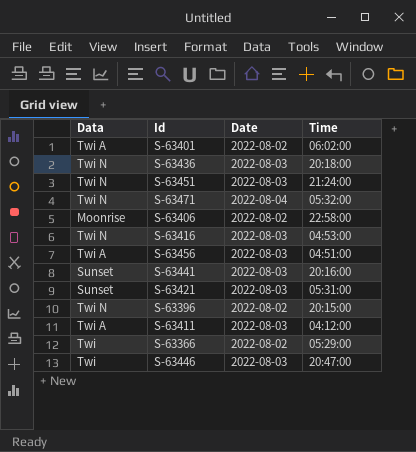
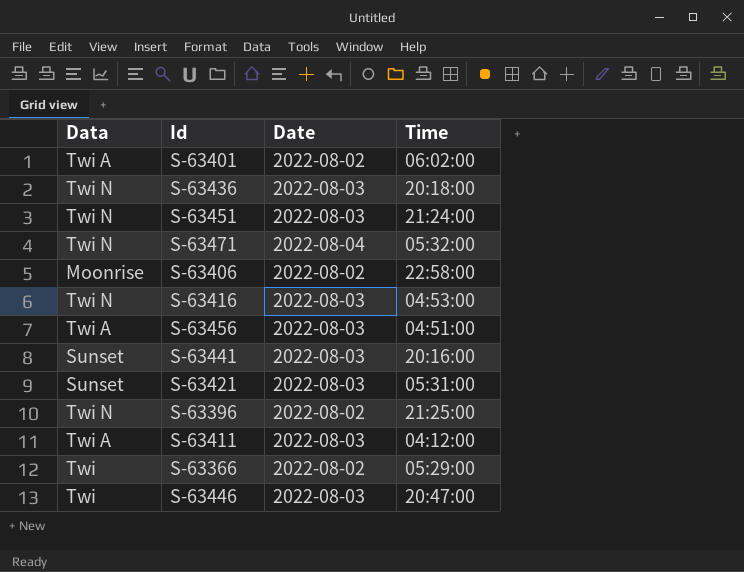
S-63396 | Time: 20:15:00 -> 21:25:00

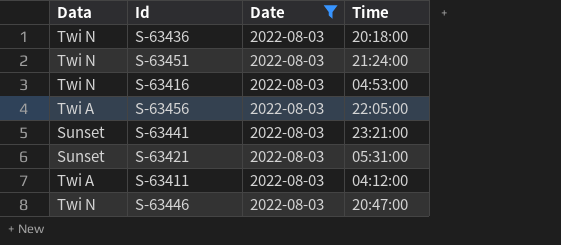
filter: none -> Date = 2022-08-03
S-63456 | Time: 04:51:00 -> 22:05:00
S-63441 | Time: 20:16:00 -> 23:21:00
S-63446 | Data: Twi -> Twi N

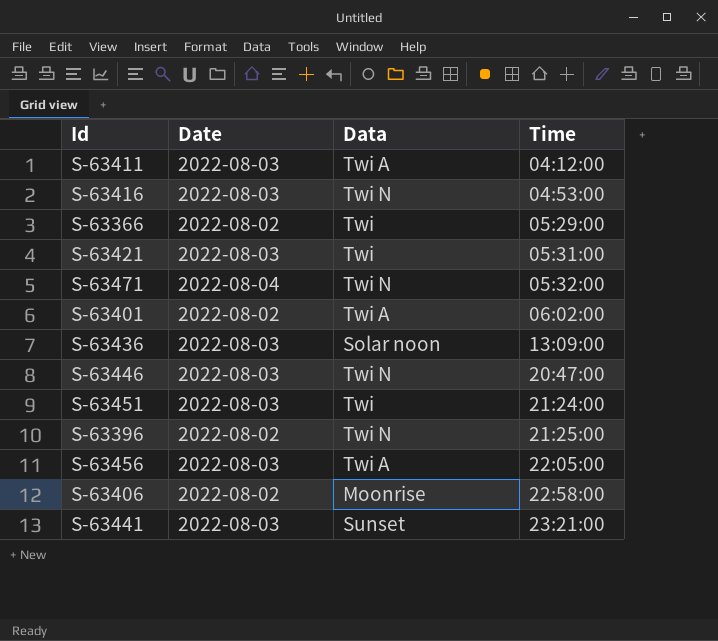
filter: Date = 2022-08-03 -> none
row order: none -> Time ascending
column Data | position: 1 -> 3
S-63421 | Data: Sunset -> Twi
S-63436 | Data: Twi N -> Solar noon
S-63436 | Time: 20:18:00 -> 13:09:00
S-63451 | Data: Twi N -> Twi

